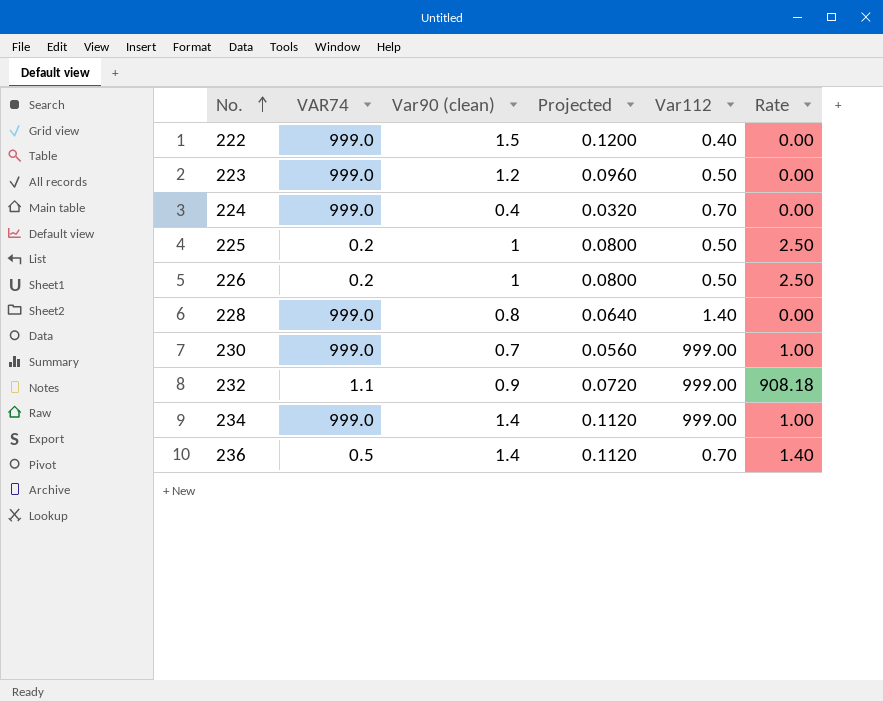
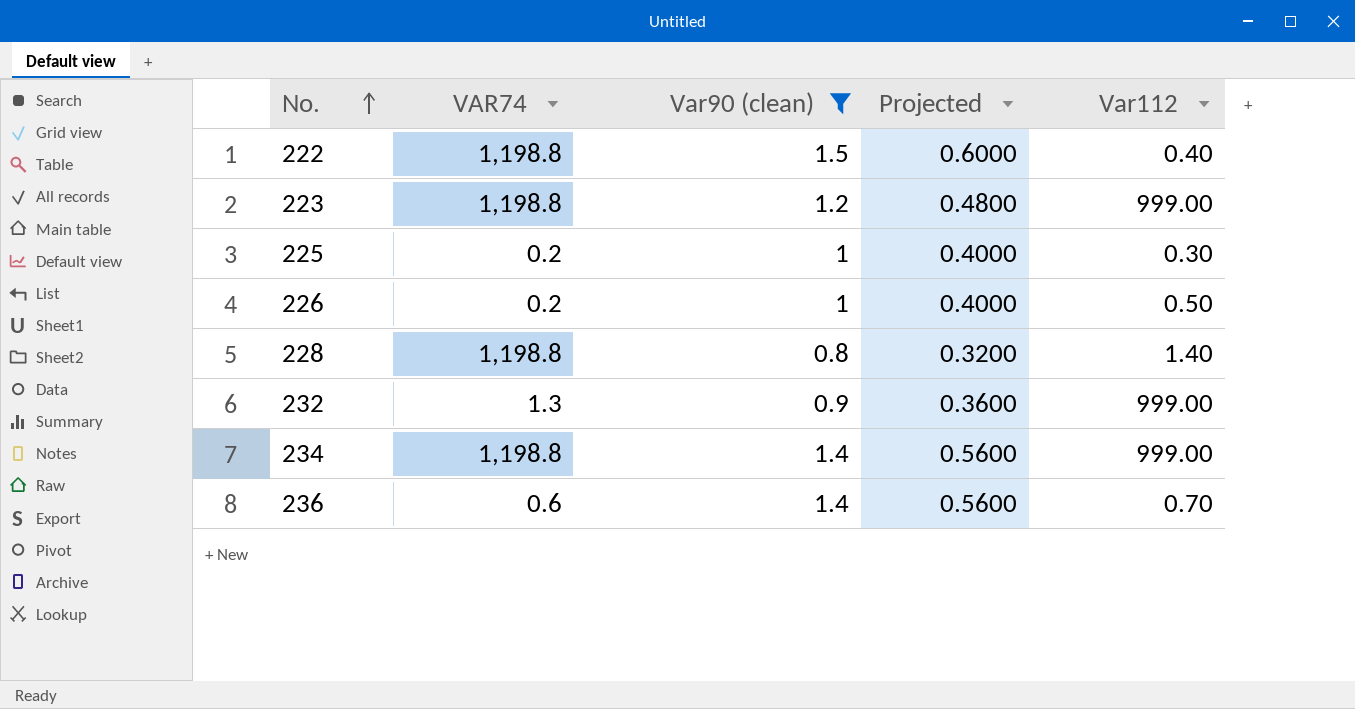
filter: none -> Var90 (clean) >= 0.8
column Rate | formula: [Var112] / [VAR74] -> none
column Projected | formula: [Var90 (clean)] * 0.08 -> [Var90 (clean)] * 0.4
222 | VAR74: 999.0 -> 1,198.8
223 | VAR74: 999.0 -> 1,198.8
223 | Var112: 0.50 -> 999.00
225 | Var112: 0.50 -> 0.30
228 | VAR74: 999.0 -> 1,198.8
232 | VAR74: 1.1 -> 1.3
234 | VAR74: 999.0 -> 1,198.8
236 | VAR74: 0.5 -> 0.6

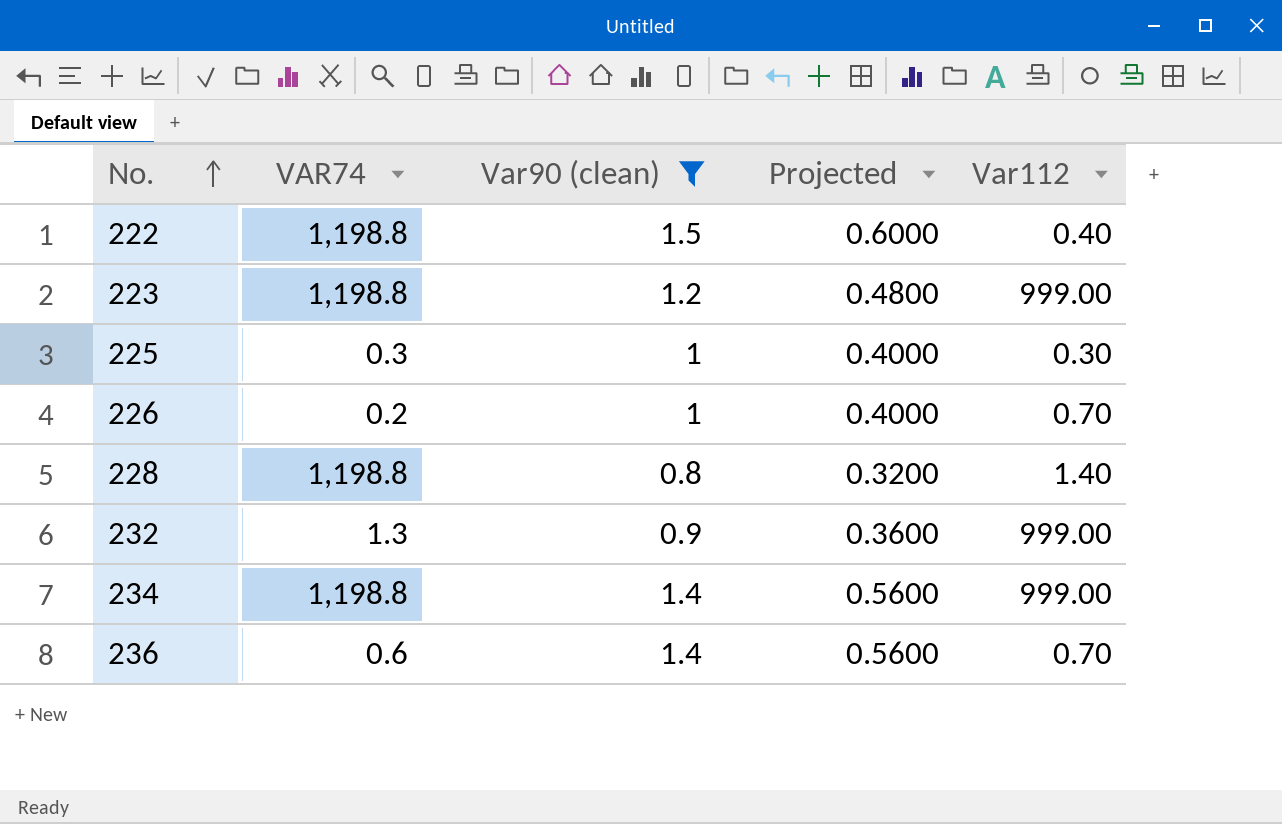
225 | VAR74: 0.2 -> 0.3
226 | Var112: 0.50 -> 0.70

